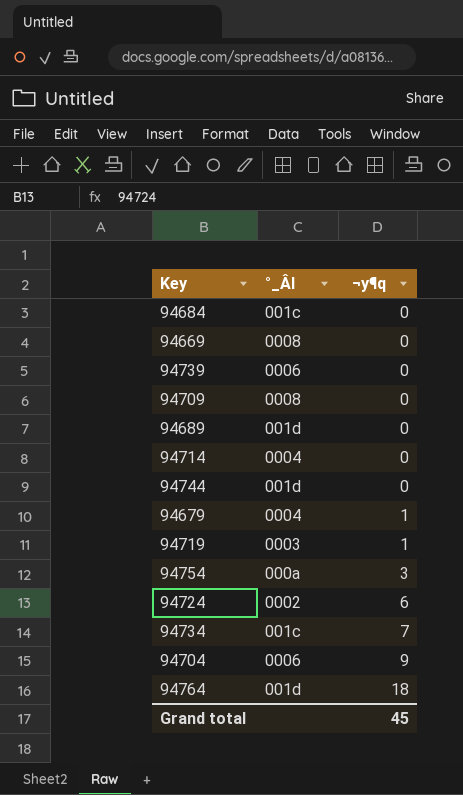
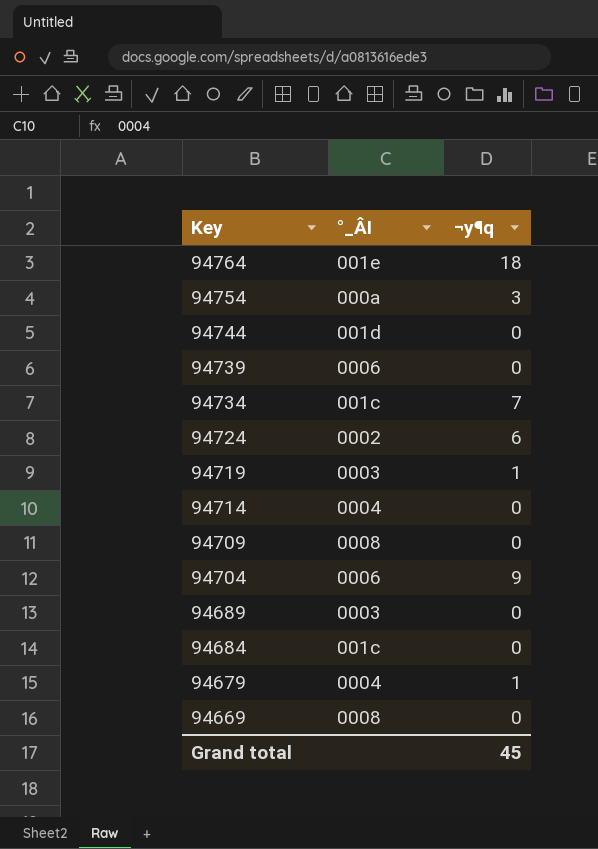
row order: ¬y¶q ascending -> Key descending
94764 | °_ÂI: 001d -> 001e
94689 | °_ÂI: 001d -> 0003

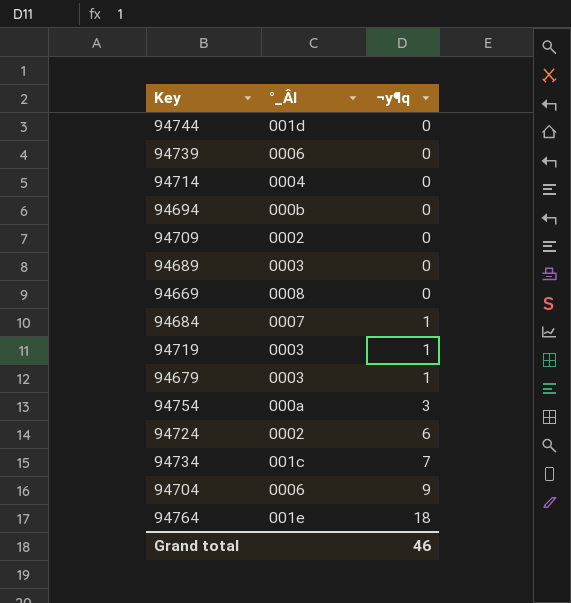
row order: Key descending -> ¬y¶q ascending
row 94694: none -> 000b | 0
94709 | °_ÂI: 0008 -> 0002
94684 | °_ÂI: 001c -> 0007
94684 | ¬y¶q: 0 -> 1
94679 | °_ÂI: 0004 -> 0003
Grand total | ¬y¶q: 45 -> 46

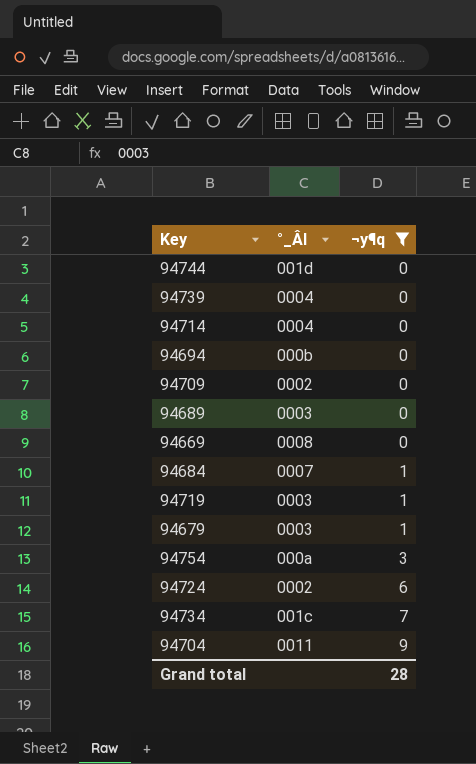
filter: none -> ¬y¶q != 18
94739 | °_ÂI: 0006 -> 0004
94704 | °_ÂI: 0006 -> 0011
Grand total | ¬y¶q: 46 -> 28

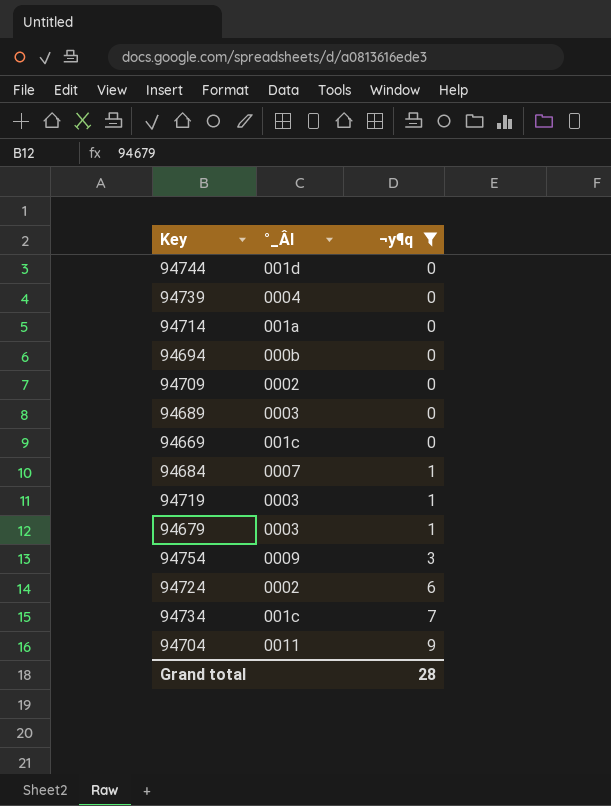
94714 | °_ÂI: 0004 -> 001a
94669 | °_ÂI: 0008 -> 001c
94754 | °_ÂI: 000a -> 0009

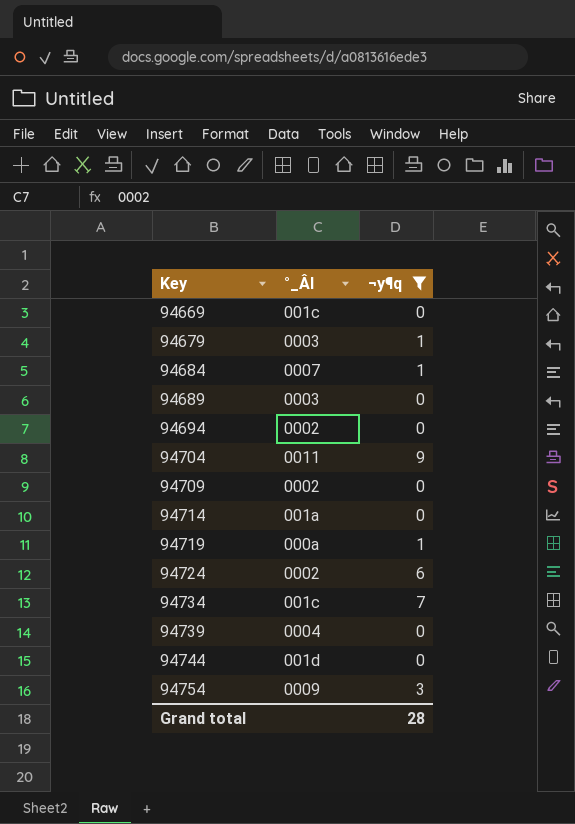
row order: ¬y¶q ascending -> Key ascending
94694 | °_ÂI: 000b -> 0002
94719 | °_ÂI: 0003 -> 000a

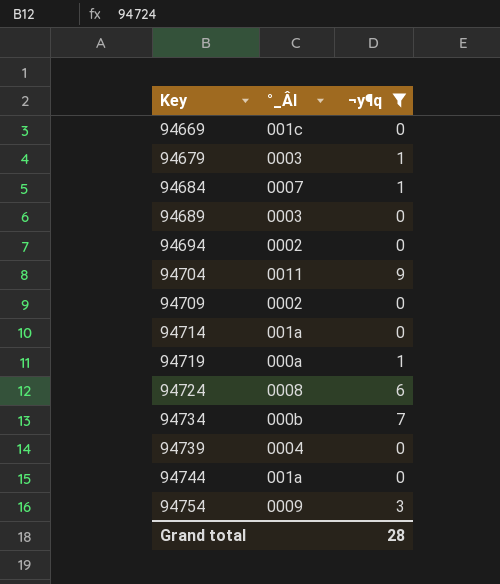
94724 | °_ÂI: 0002 -> 0008
94734 | °_ÂI: 001c -> 000b
94744 | °_ÂI: 001d -> 001a

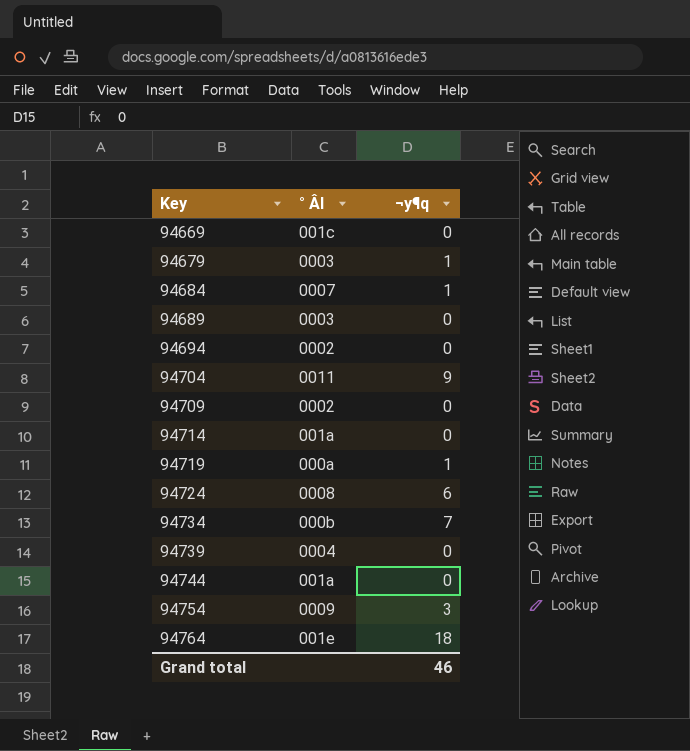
filter: ¬y¶q != 18 -> none
column name: °_ÂI -> ° ÂI
Grand total | ¬y¶q: 28 -> 46

